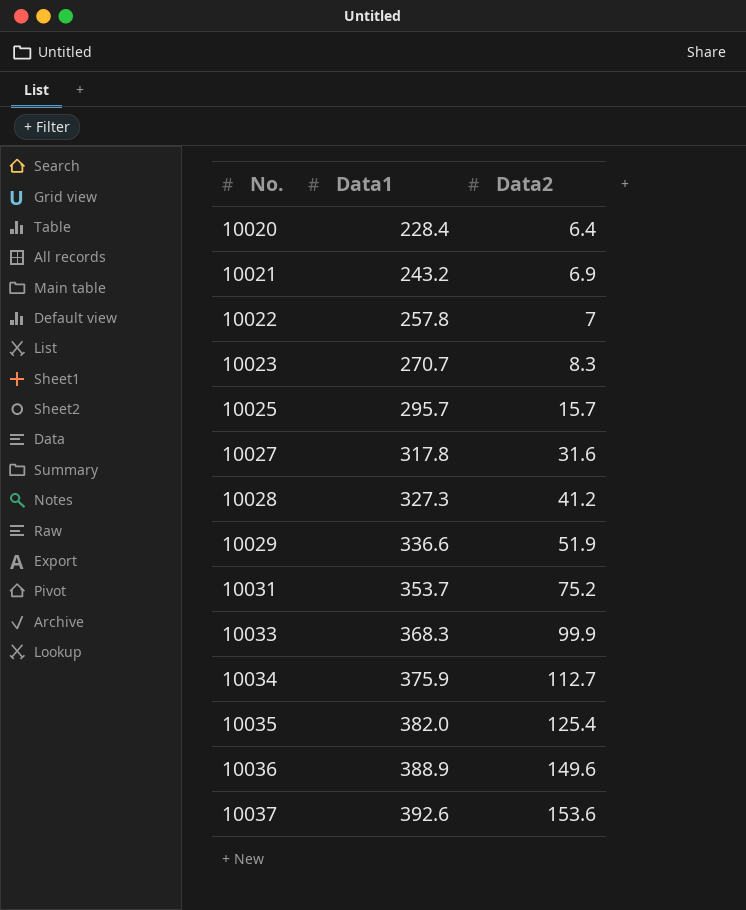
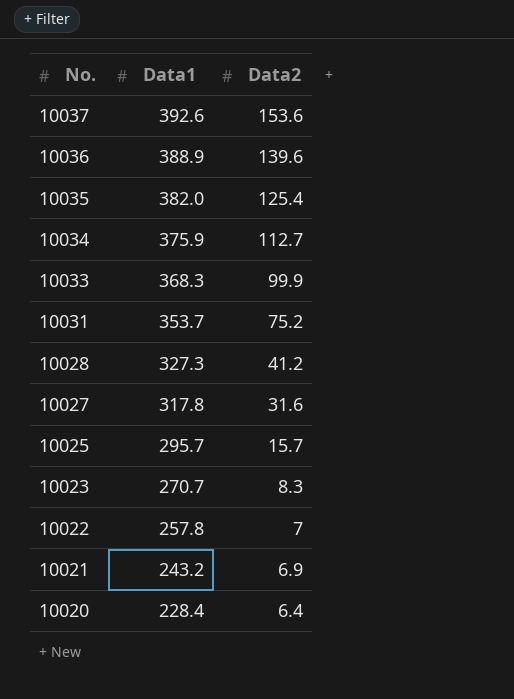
row order: No. ascending -> No. descending
row 10029: 336.6 | 51.9 -> none
10036 | Data2: 149.6 -> 139.6

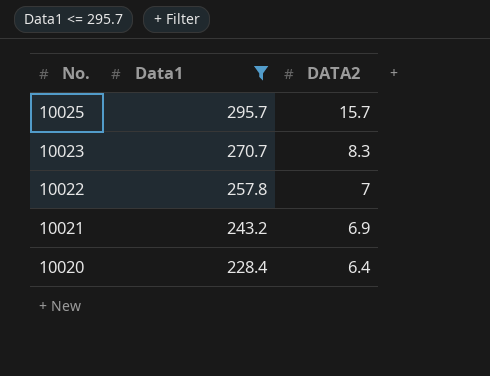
filter: none -> Data1 <= 295.7
column name: Data2 -> DATA2

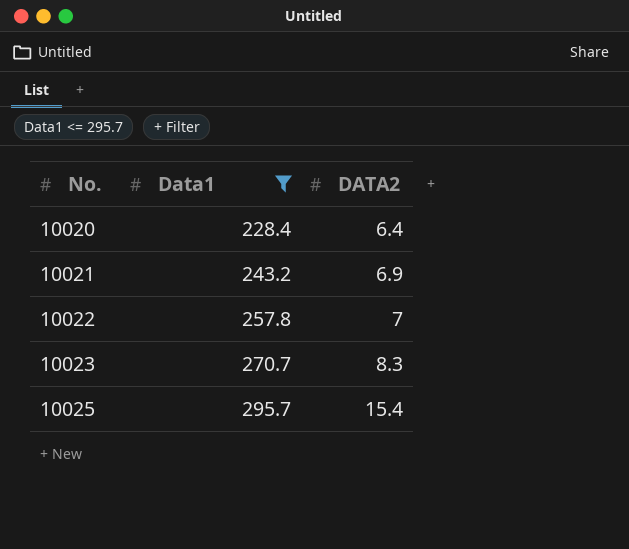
row order: No. descending -> No. ascending
10025 | DATA2: 15.7 -> 15.4

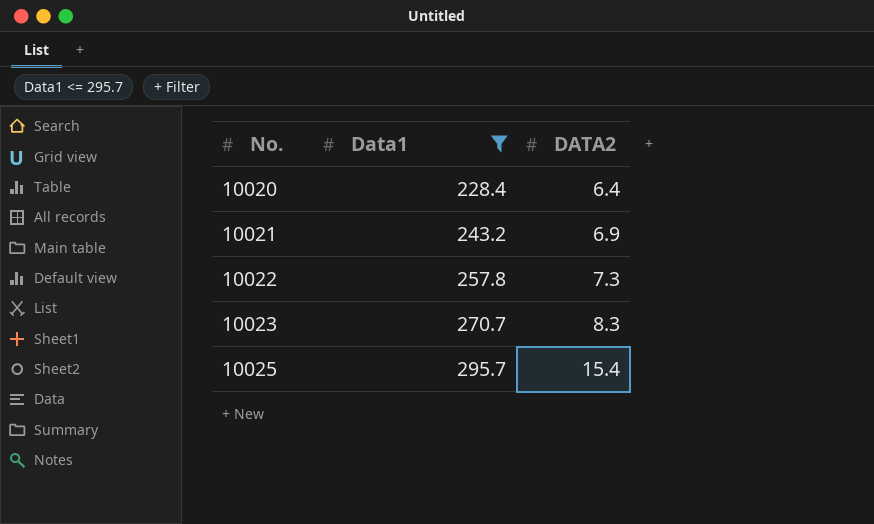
10022 | DATA2: 7 -> 7.3

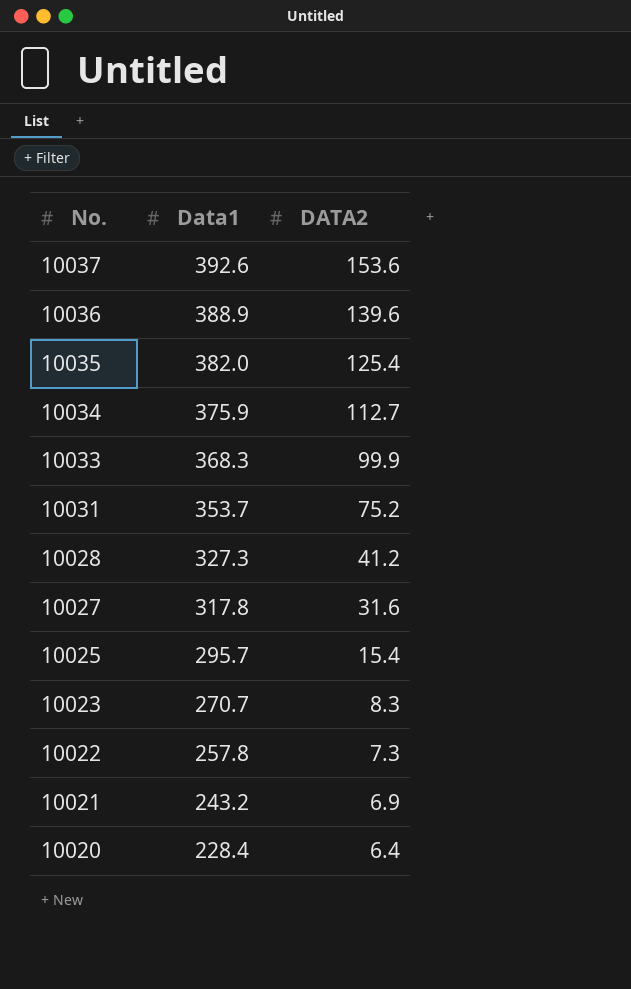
filter: Data1 <= 295.7 -> none
row order: No. ascending -> No. descending

